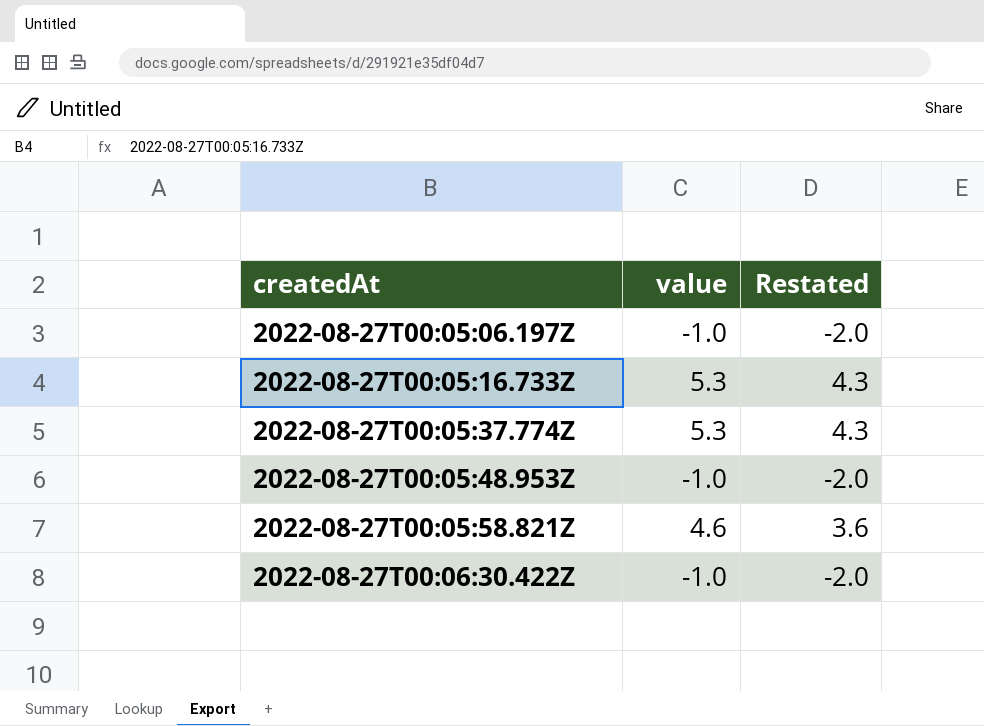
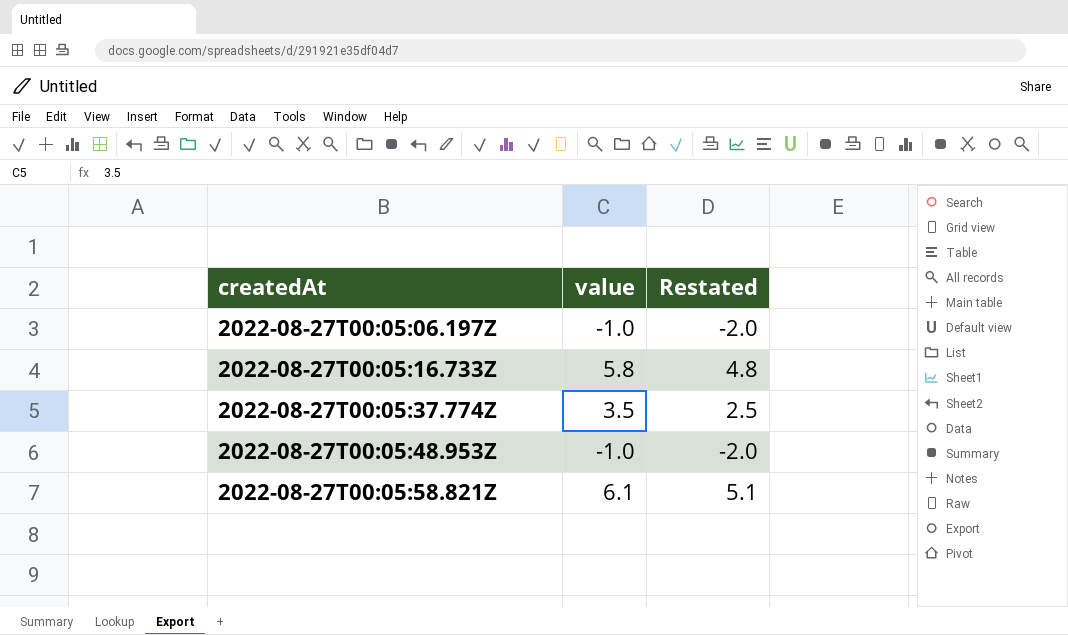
row 2022-08-27T00:06:30.422Z: -1.0 | -2.0 -> none
2022-08-27T00:05:16.733Z | value: 5.3 -> 5.8
2022-08-27T00:05:16.733Z | Restated: 4.3 -> 4.8
2022-08-27T00:05:37.774Z | value: 5.3 -> 3.5
2022-08-27T00:05:37.774Z | Restated: 4.3 -> 2.5
2022-08-27T00:05:58.821Z | value: 4.6 -> 6.1
2022-08-27T00:05:58.821Z | Restated: 3.6 -> 5.1

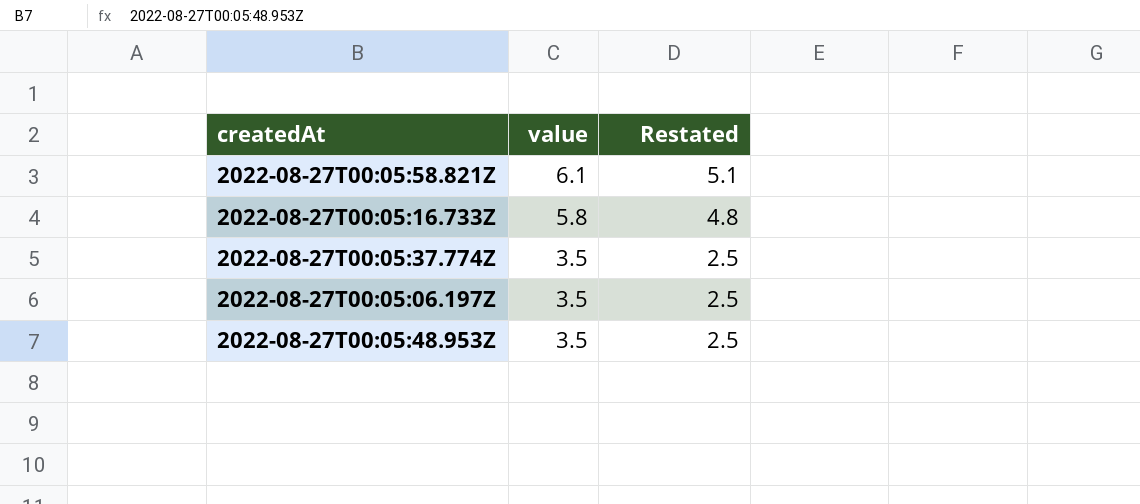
row order: createdAt ascending -> value descending
2022-08-27T00:05:06.197Z | value: -1.0 -> 3.5
2022-08-27T00:05:06.197Z | Restated: -2.0 -> 2.5
2022-08-27T00:05:48.953Z | value: -1.0 -> 3.5
2022-08-27T00:05:48.953Z | Restated: -2.0 -> 2.5

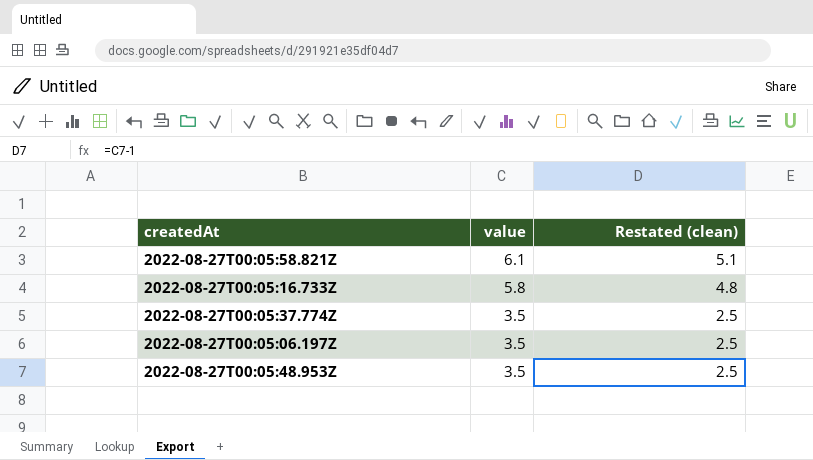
column name: Restated -> Restated (clean)

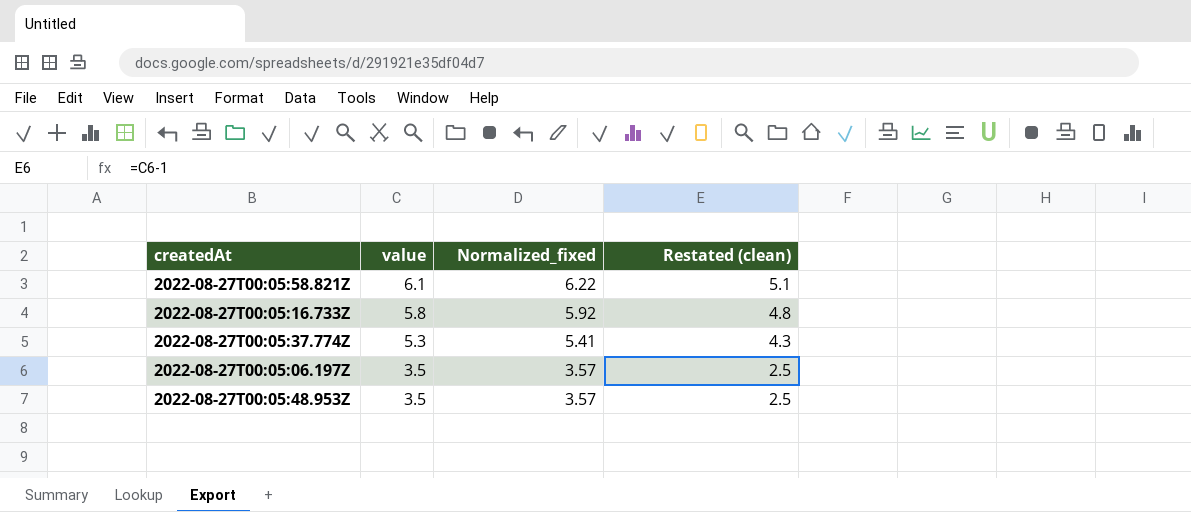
column Normalized_fixed | formula: none -> [value] * 1.02
2022-08-27T00:05:37.774Z | value: 3.5 -> 5.3
2022-08-27T00:05:37.774Z | Restated (clean): 2.5 -> 4.3

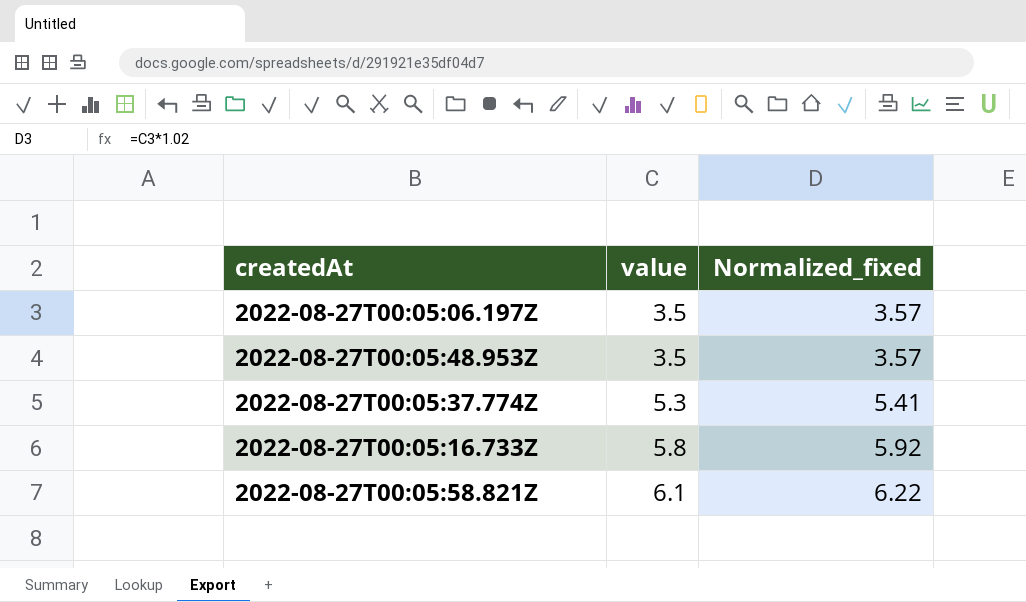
row order: value descending -> value ascending
column Restated (clean) | formula: [value] - 1 -> none

